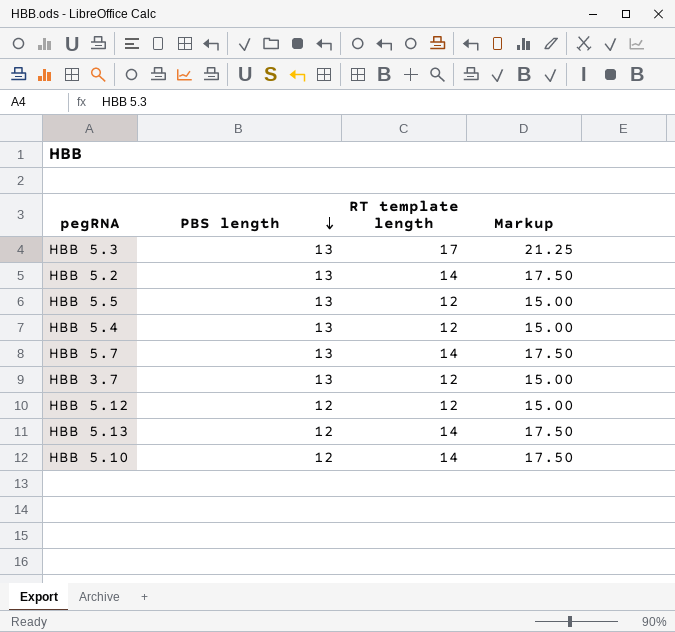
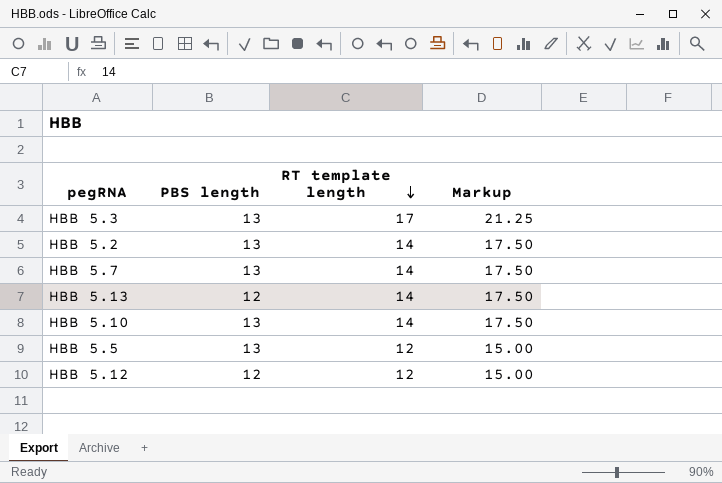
row order: PBS length descending -> RT template length descending
row HBB 5.4: 13 | 12 | 15.00 -> none
row HBB 3.7: 13 | 12 | 15.00 -> none
HBB 5.10 | PBS length: 12 -> 13

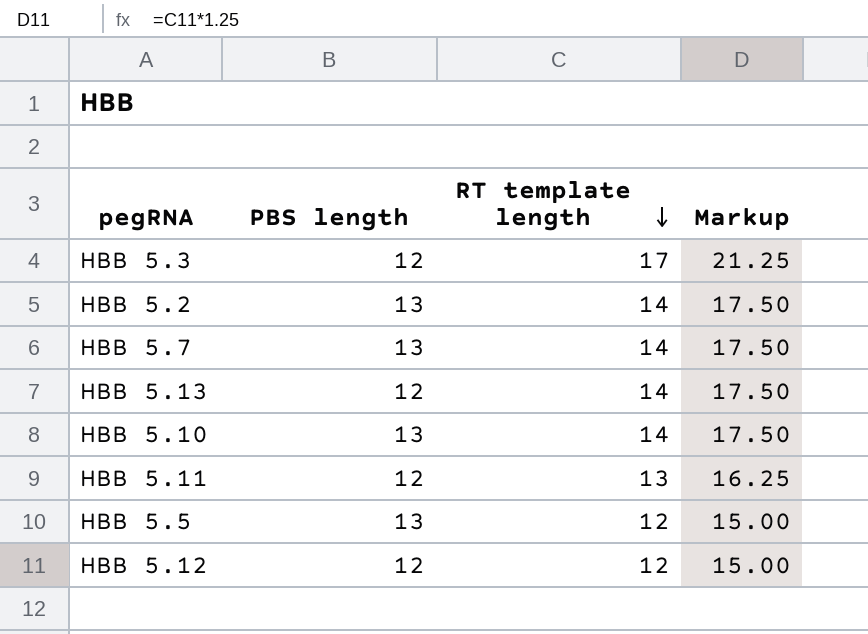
HBB 5.3 | PBS length: 13 -> 12
row HBB 5.11: none -> 12 | 13 | 16.25

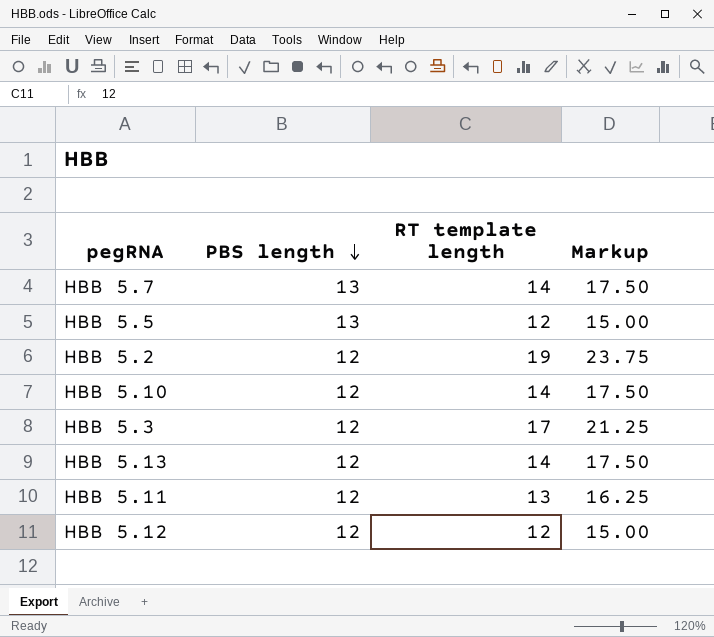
row order: RT template length descending -> PBS length descending
HBB 5.2 | PBS length: 13 -> 12
HBB 5.2 | RT template length: 14 -> 19
HBB 5.2 | Markup: 17.50 -> 23.75
HBB 5.10 | PBS length: 13 -> 12

